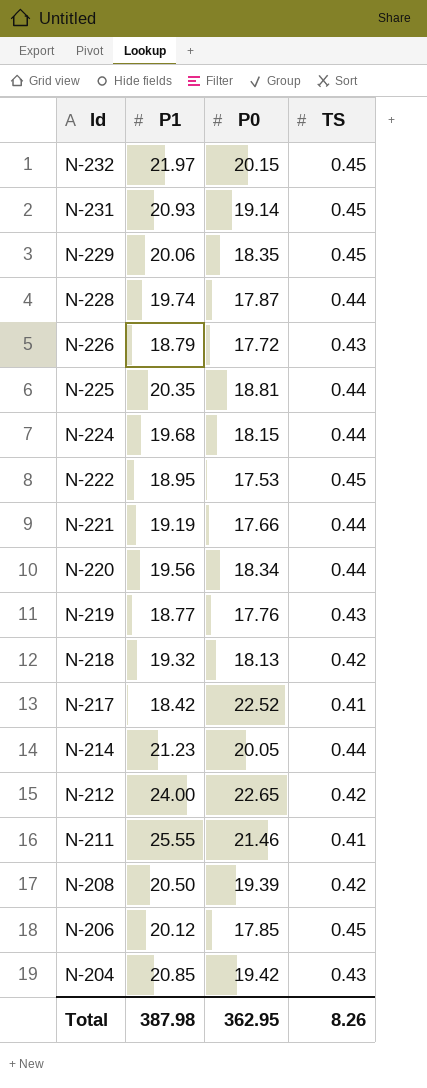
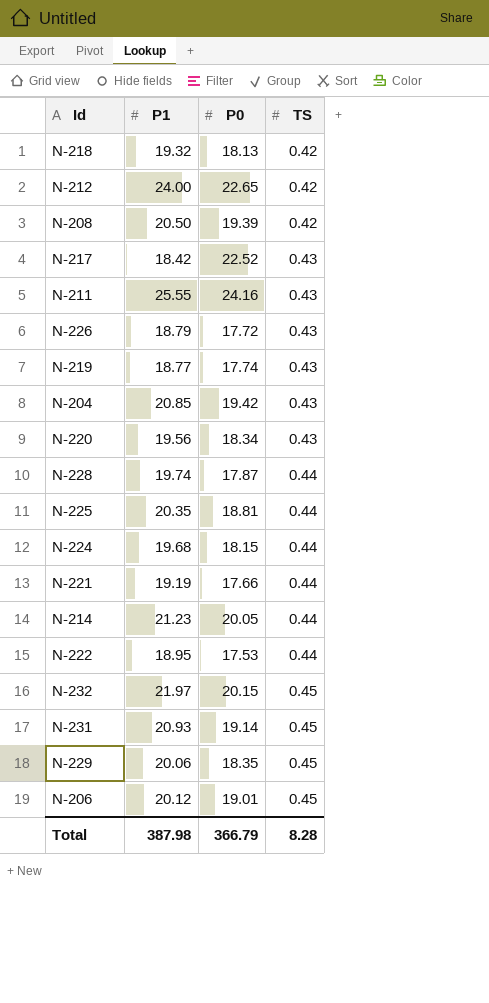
row order: Id descending -> TS ascending
N-217 | TS: 0.41 -> 0.43
N-211 | P0: 21.46 -> 24.16
N-211 | TS: 0.41 -> 0.43
N-219 | P0: 17.76 -> 17.74
N-220 | TS: 0.44 -> 0.43
N-222 | TS: 0.45 -> 0.44
N-206 | P0: 17.85 -> 19.01
Total | P0: 362.95 -> 366.79
Total | TS: 8.26 -> 8.28

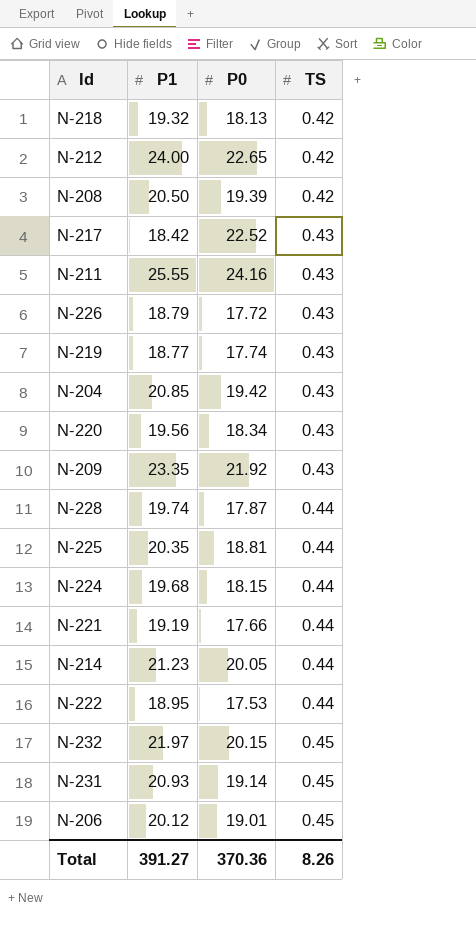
row N-229: 20.06 | 18.35 | 0.45 -> none
row N-209: none -> 23.35 | 21.92 | 0.43
Total | P1: 387.98 -> 391.27
Total | P0: 366.79 -> 370.36
Total | TS: 8.28 -> 8.26

